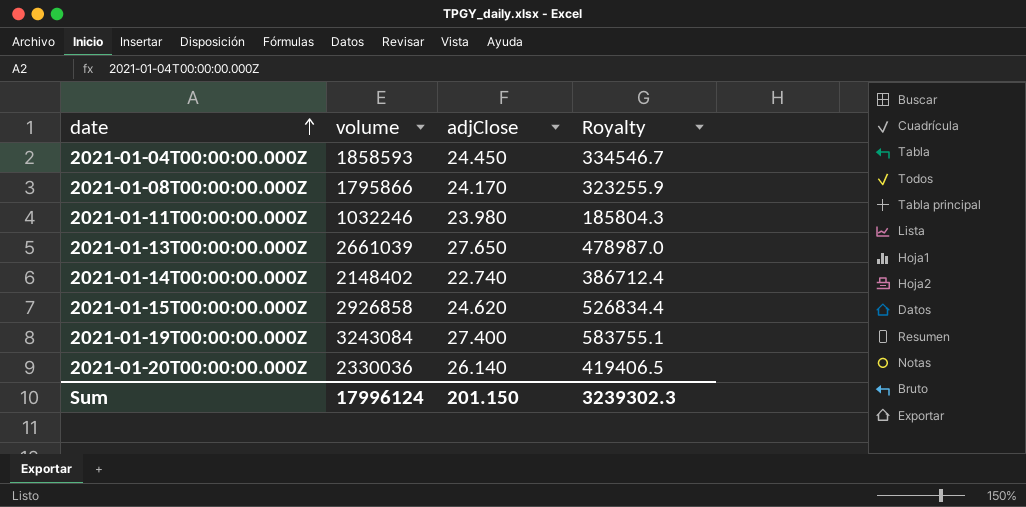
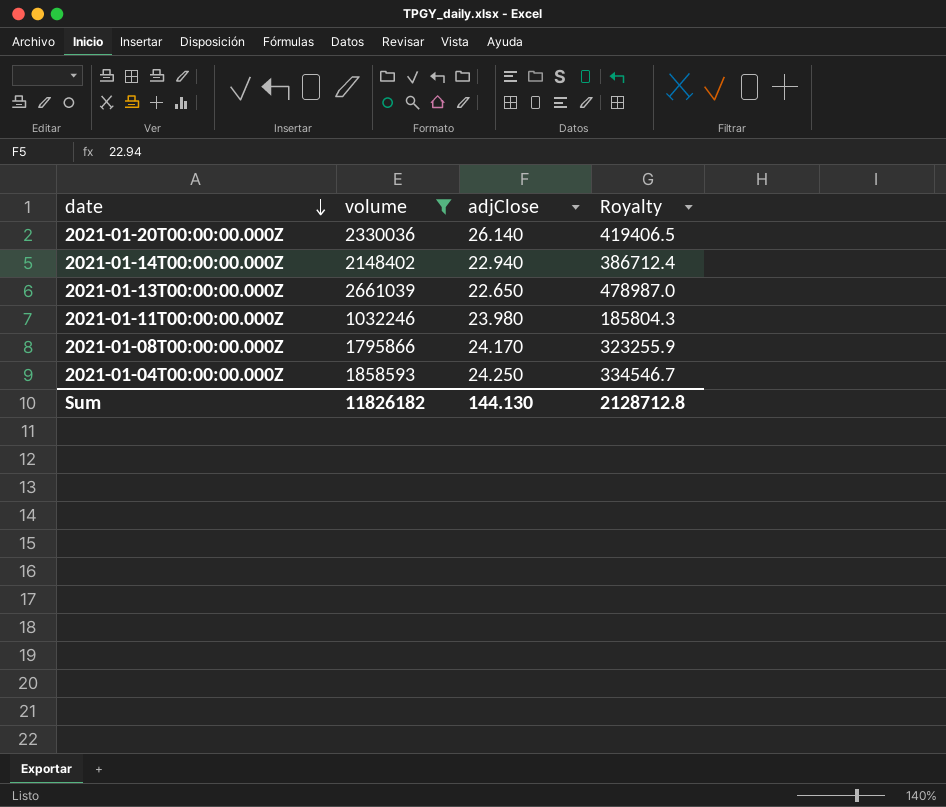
filter: none -> volume <= 2661039
row order: date ascending -> date descending
2021-01-14T00:00:00.000Z | adjClose: 22.740 -> 22.940
2021-01-13T00:00:00.000Z | adjClose: 27.650 -> 22.650
2021-01-04T00:00:00.000Z | adjClose: 24.450 -> 24.250
Sum | volume: 17996124 -> 11826182
Sum | adjClose: 201.150 -> 144.130
Sum | Royalty: 3239302.3 -> 2128712.8

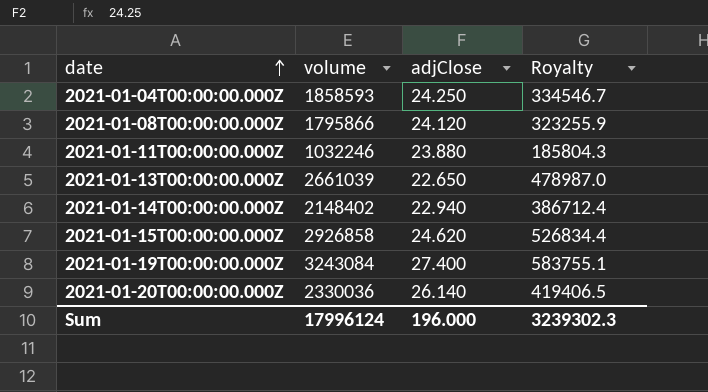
filter: volume <= 2661039 -> none
row order: date descending -> date ascending
2021-01-08T00:00:00.000Z | adjClose: 24.170 -> 24.120
2021-01-11T00:00:00.000Z | adjClose: 23.980 -> 23.880
Sum | volume: 11826182 -> 17996124
Sum | adjClose: 144.130 -> 196.000
Sum | Royalty: 2128712.8 -> 3239302.3

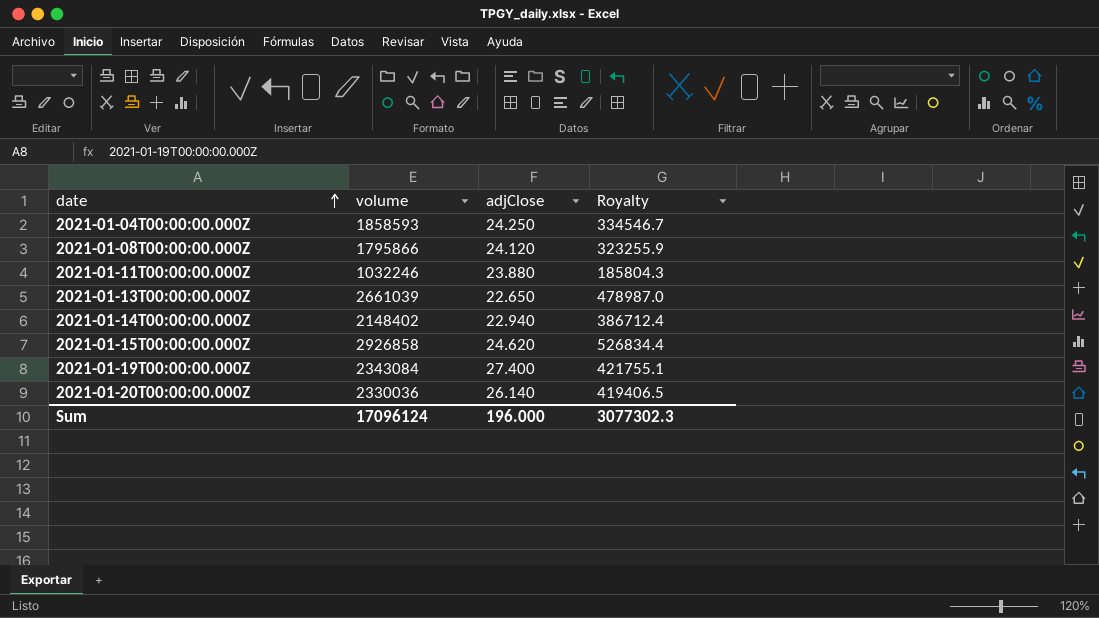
2021-01-19T00:00:00.000Z | volume: 3243084 -> 2343084
2021-01-19T00:00:00.000Z | Royalty: 583755.1 -> 421755.1
Sum | volume: 17996124 -> 17096124
Sum | Royalty: 3239302.3 -> 3077302.3

